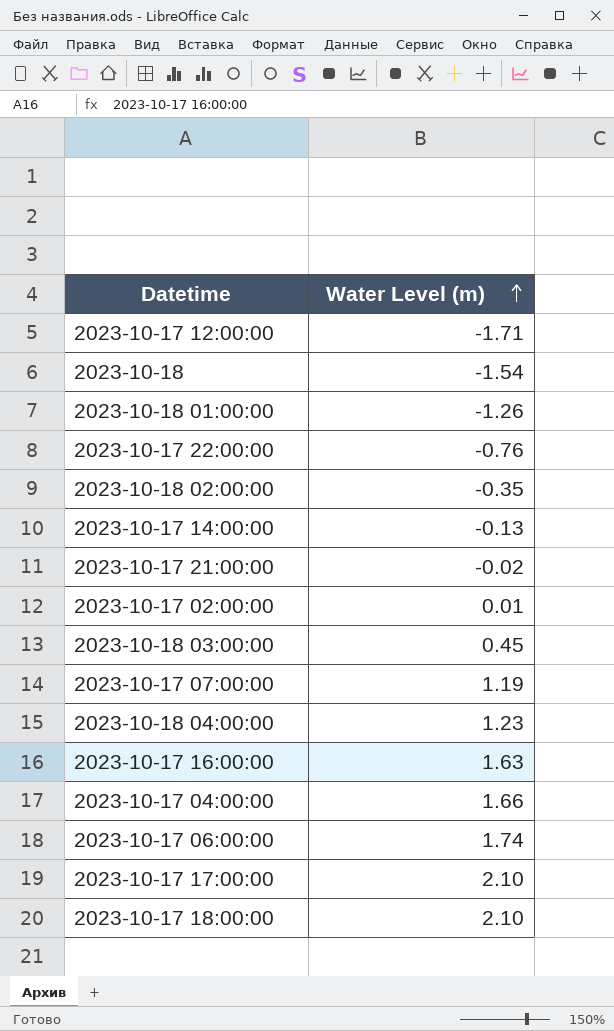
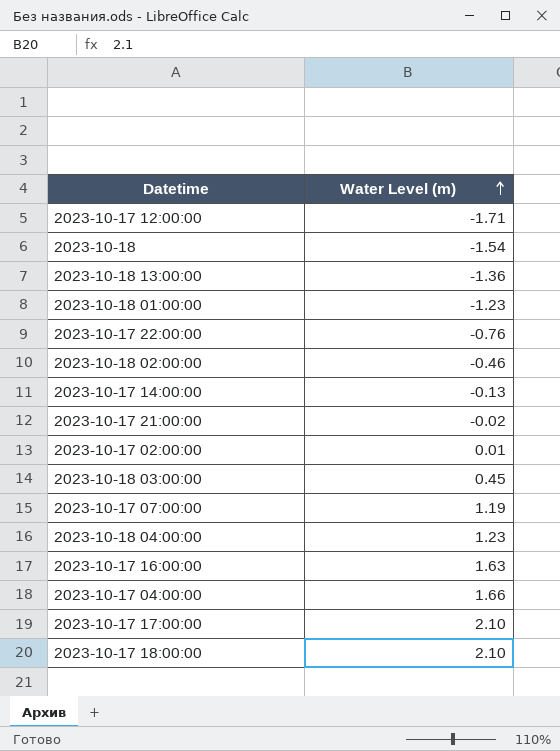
row 2023-10-17 06:00:00: 1.74 -> none
row 2023-10-18 13:00:00: none -> -1.36
2023-10-18 01:00:00 | Water Level (m): -1.26 -> -1.23
2023-10-18 02:00:00 | Water Level (m): -0.35 -> -0.46

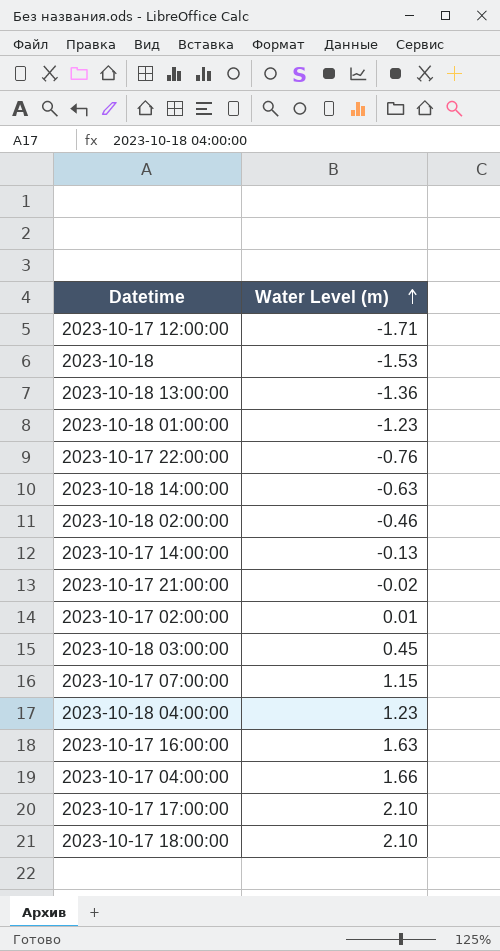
2023-10-18 | Water Level (m): -1.54 -> -1.53
row 2023-10-18 14:00:00: none -> -0.63
2023-10-17 07:00:00 | Water Level (m): 1.19 -> 1.15

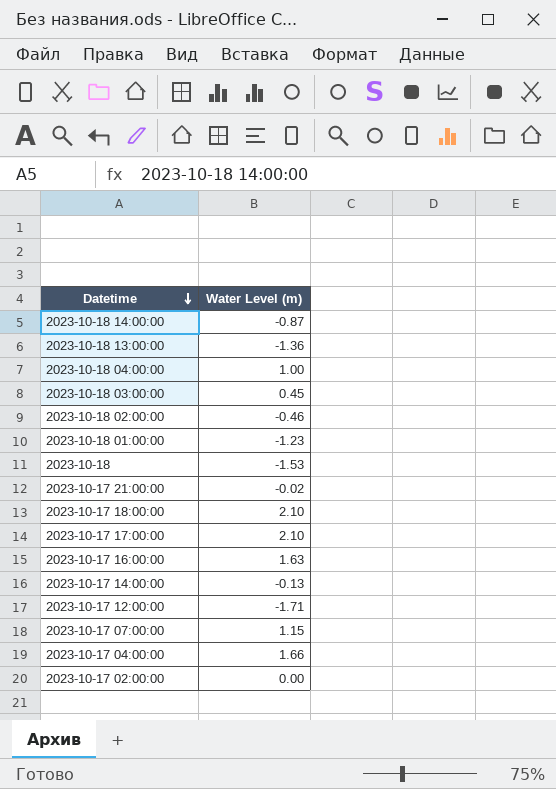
row order: Water Level (m) ascending -> Datetime descending
row 2023-10-17 22:00:00: -0.76 -> none
2023-10-18 14:00:00 | Water Level (m): -0.63 -> -0.87
2023-10-18 04:00:00 | Water Level (m): 1.23 -> 1.00
2023-10-17 02:00:00 | Water Level (m): 0.01 -> 0.00

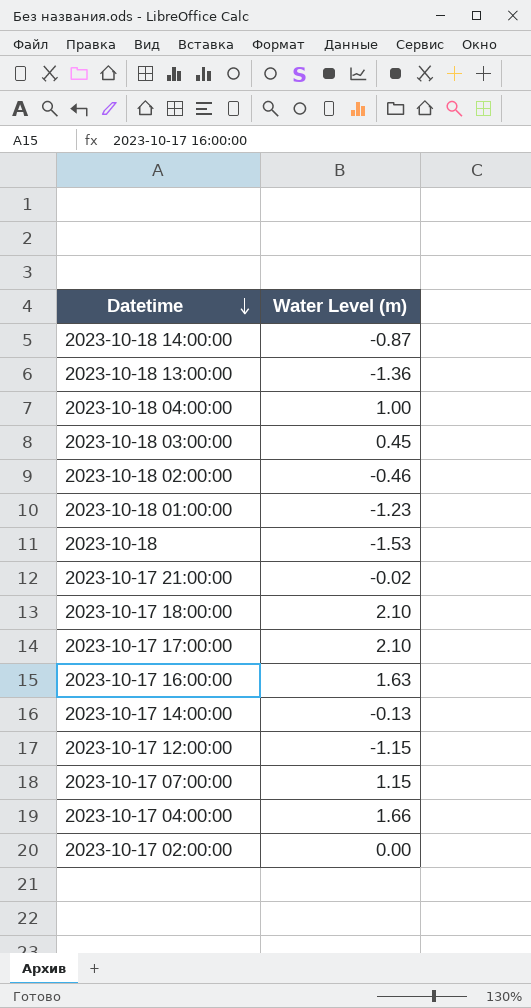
2023-10-17 12:00:00 | Water Level (m): -1.71 -> -1.15

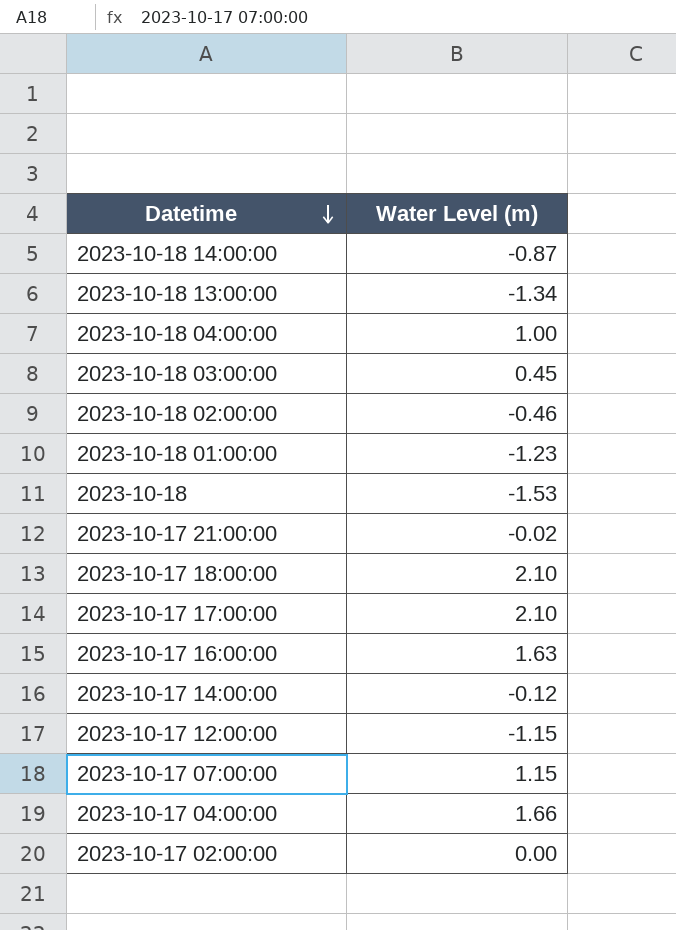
2023-10-18 13:00:00 | Water Level (m): -1.36 -> -1.34
2023-10-17 14:00:00 | Water Level (m): -0.13 -> -0.12

